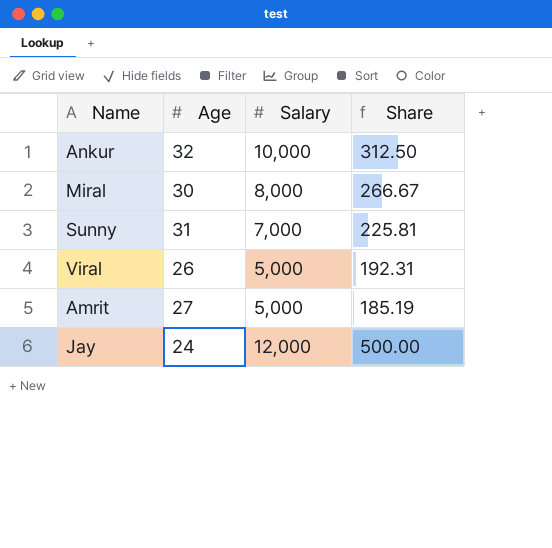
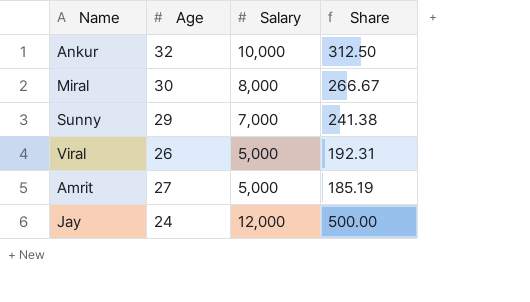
Sunny | Age: 31 -> 29
Sunny | Share: 225.81 -> 241.38

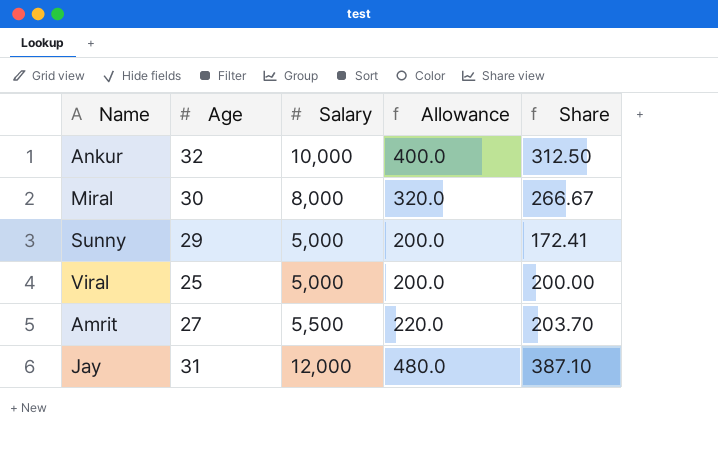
column Allowance | formula: none -> [Salary] * 0.04
Sunny | Salary: 7,000 -> 5,000
Sunny | Share: 241.38 -> 172.41
Viral | Age: 26 -> 25
Viral | Share: 192.31 -> 200.00
Amrit | Salary: 5,000 -> 5,500
Amrit | Share: 185.19 -> 203.70
Jay | Age: 24 -> 31
Jay | Share: 500.00 -> 387.10

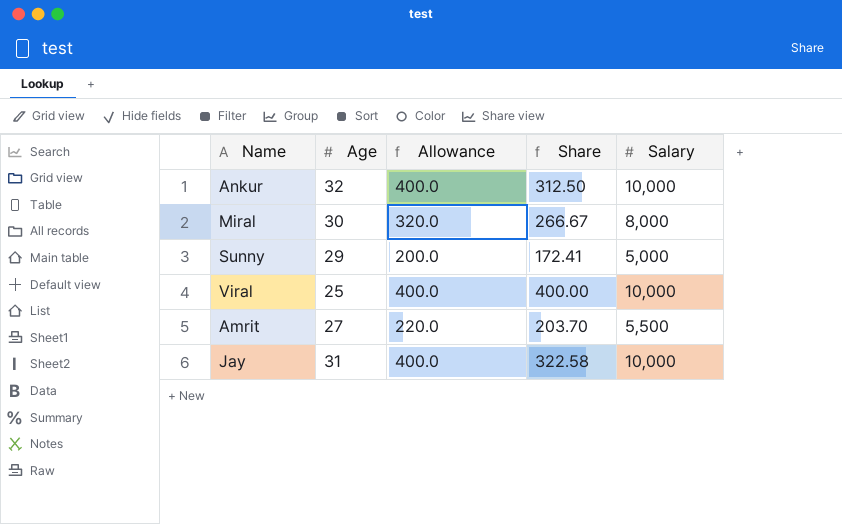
column Salary | position: 3 -> 5
Viral | Allowance: 200.0 -> 400.0
Viral | Share: 200.00 -> 400.00
Viral | Salary: 5,000 -> 10,000
Jay | Allowance: 480.0 -> 400.0
Jay | Share: 387.10 -> 322.58
Jay | Salary: 12,000 -> 10,000

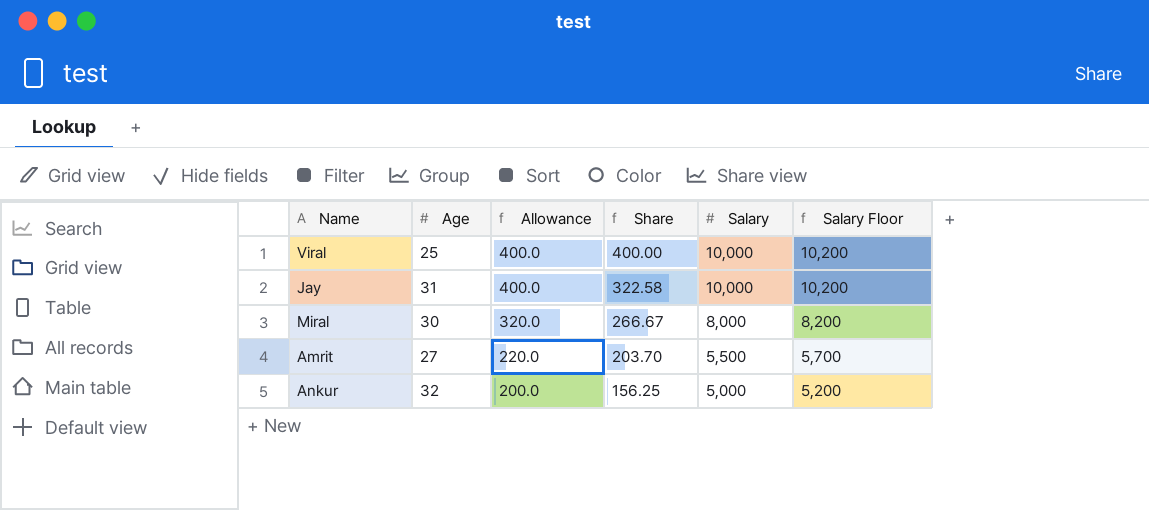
row order: none -> Allowance descending
column Salary Floor | formula: none -> [Salary] + 200
row Sunny: 29 | 200.0 | 172.41 | 5,000 -> none
Ankur | Allowance: 400.0 -> 200.0
Ankur | Share: 312.50 -> 156.25
Ankur | Salary: 10,000 -> 5,000

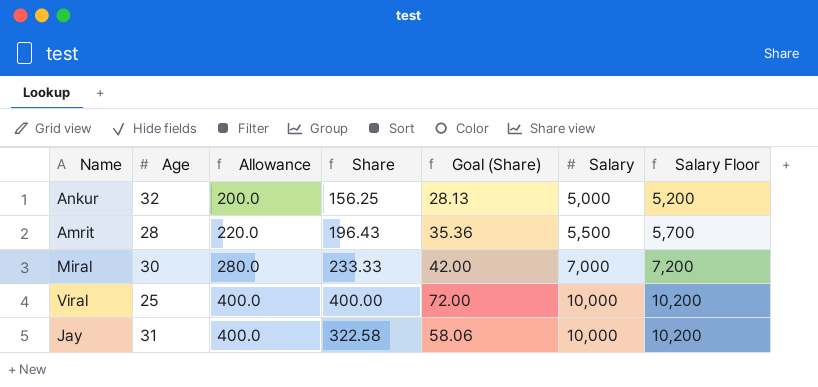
row order: Allowance descending -> Allowance ascending
column Goal (Share) | formula: none -> [Share] * 0.18
Amrit | Age: 27 -> 28
Amrit | Share: 203.70 -> 196.43
Miral | Allowance: 320.0 -> 280.0
Miral | Share: 266.67 -> 233.33
Miral | Salary: 8,000 -> 7,000
Miral | Salary Floor: 8,200 -> 7,200

